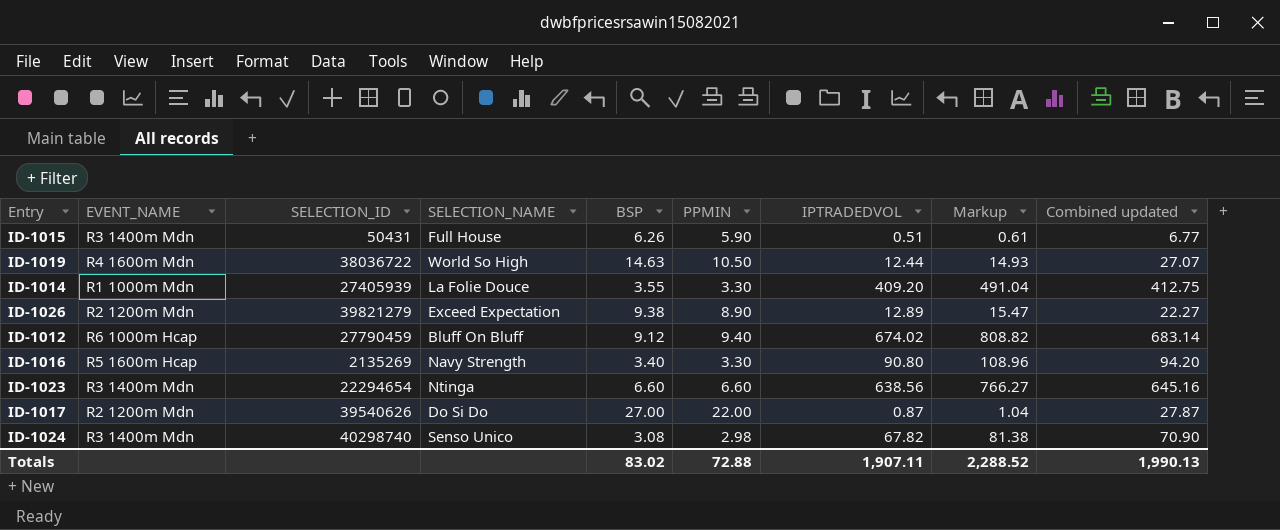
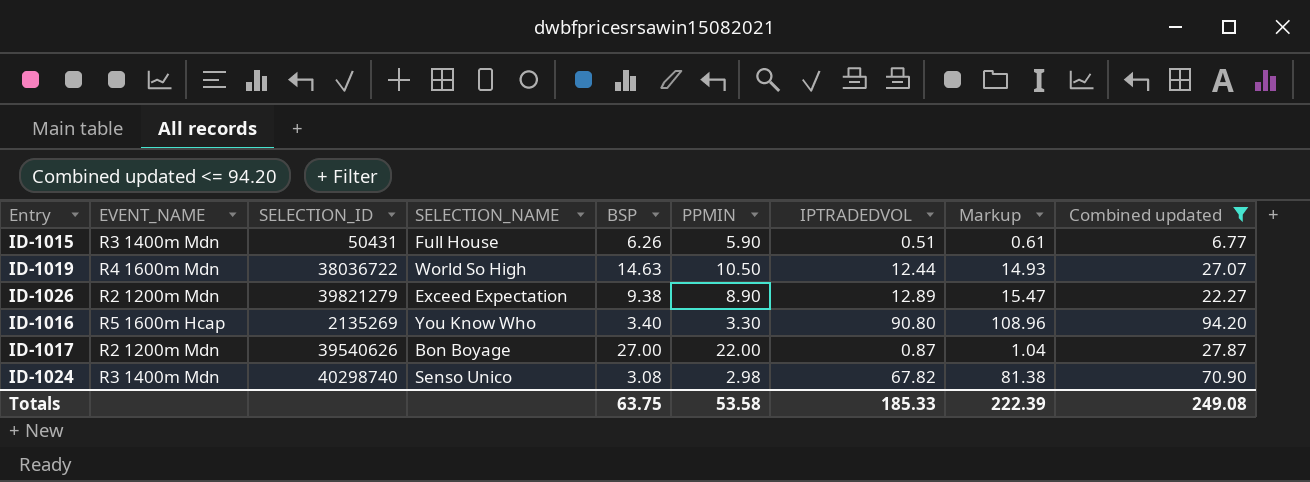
filter: none -> Combined updated <= 94.20
ID-1016 | SELECTION_NAME: Navy Strength -> You Know Who
ID-1017 | SELECTION_NAME: Do Si Do -> Bon Boyage
Totals | BSP: 83.02 -> 63.75
Totals | PPMIN: 72.88 -> 53.58
Totals | IPTRADEDVOL: 1,907.11 -> 185.33
Totals | Markup: 2,288.52 -> 222.39
Totals | Combined updated: 1,990.13 -> 249.08

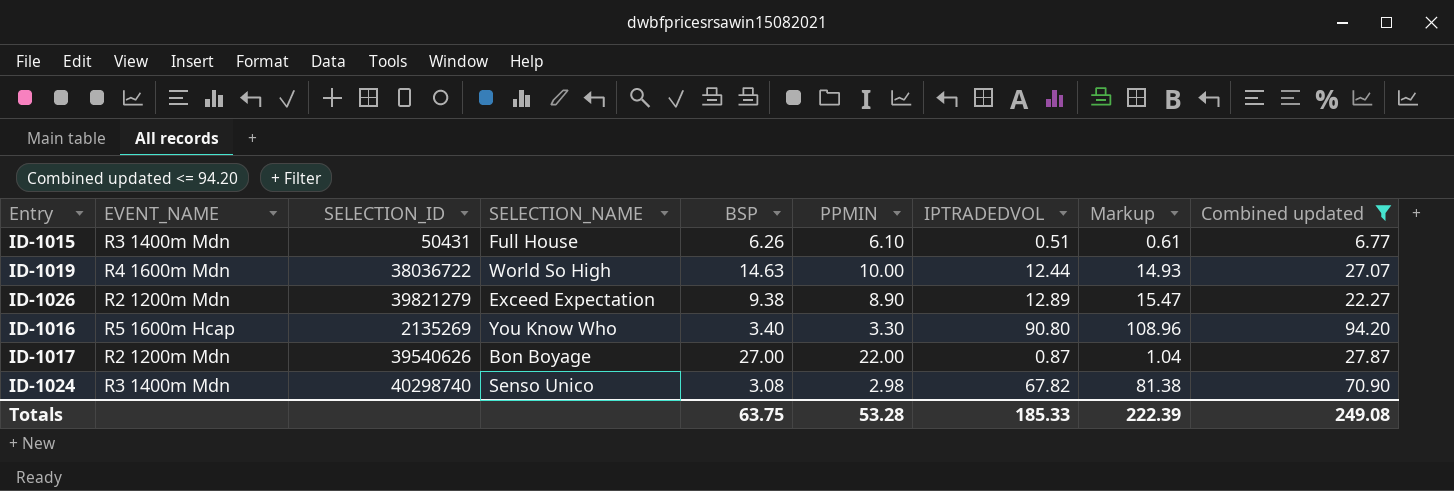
ID-1015 | PPMIN: 5.90 -> 6.10
ID-1019 | PPMIN: 10.50 -> 10.00
Totals | PPMIN: 53.58 -> 53.28

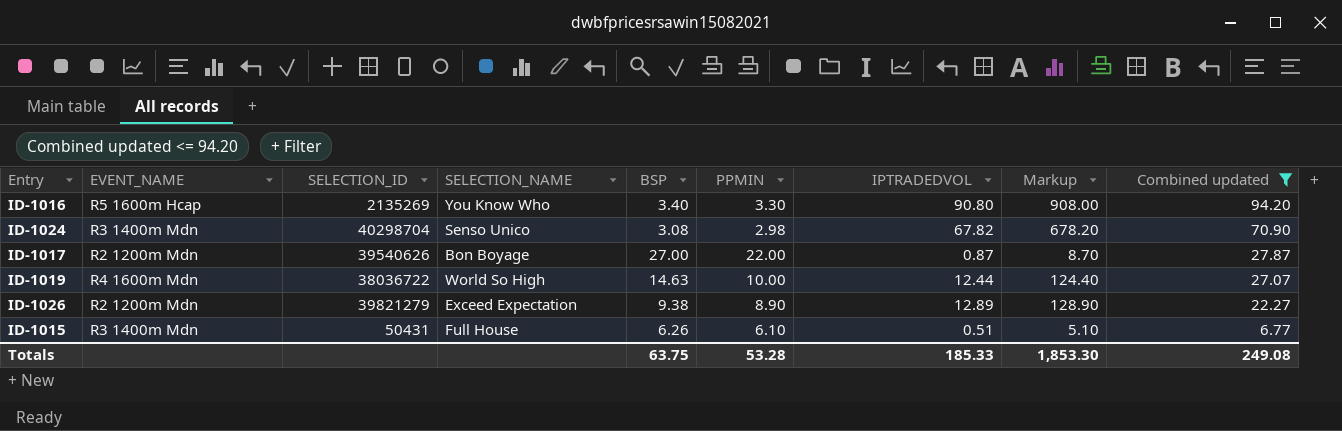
row order: none -> Combined updated descending
column Markup | formula: [IPTRADEDVOL] * 1.2 -> [IPTRADEDVOL] * 10
ID-1024 | SELECTION_ID: 40298740 -> 40298704
Totals | Markup: 222.39 -> 1,853.30

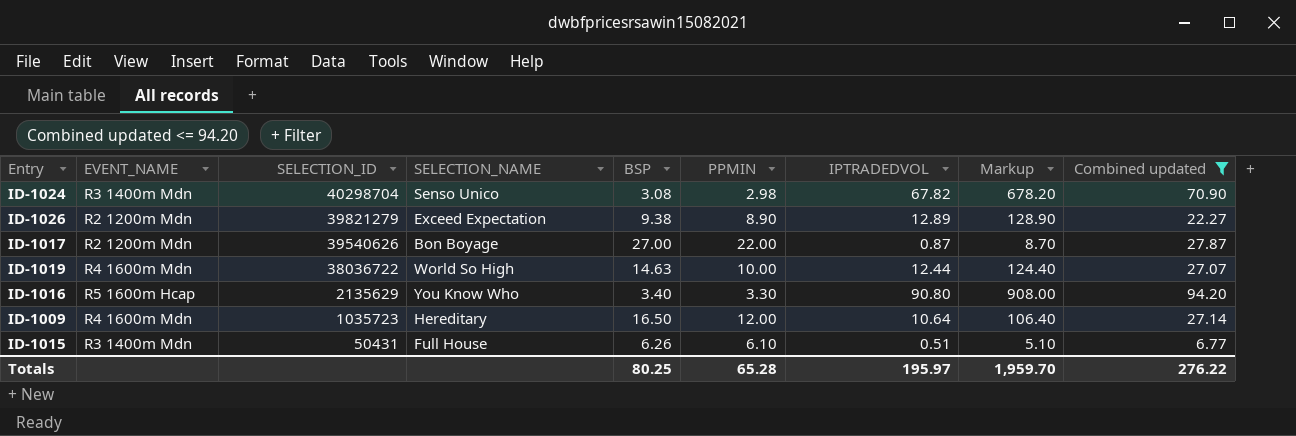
row order: Combined updated descending -> SELECTION_ID descending
ID-1016 | SELECTION_ID: 2135269 -> 2135629
row ID-1009: none -> R4 1600m Mdn | 1035723 | Hereditary | 16.50 | 12.00 | 10.64 | 106.40 | 27.14
Totals | BSP: 63.75 -> 80.25
Totals | PPMIN: 53.28 -> 65.28
Totals | IPTRADEDVOL: 185.33 -> 195.97
Totals | Markup: 1,853.30 -> 1,959.70
Totals | Combined updated: 249.08 -> 276.22

